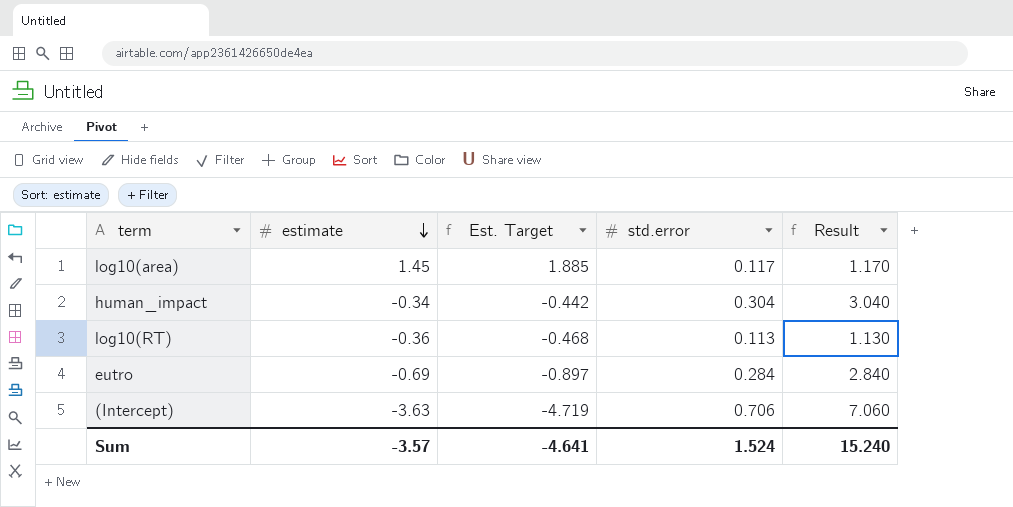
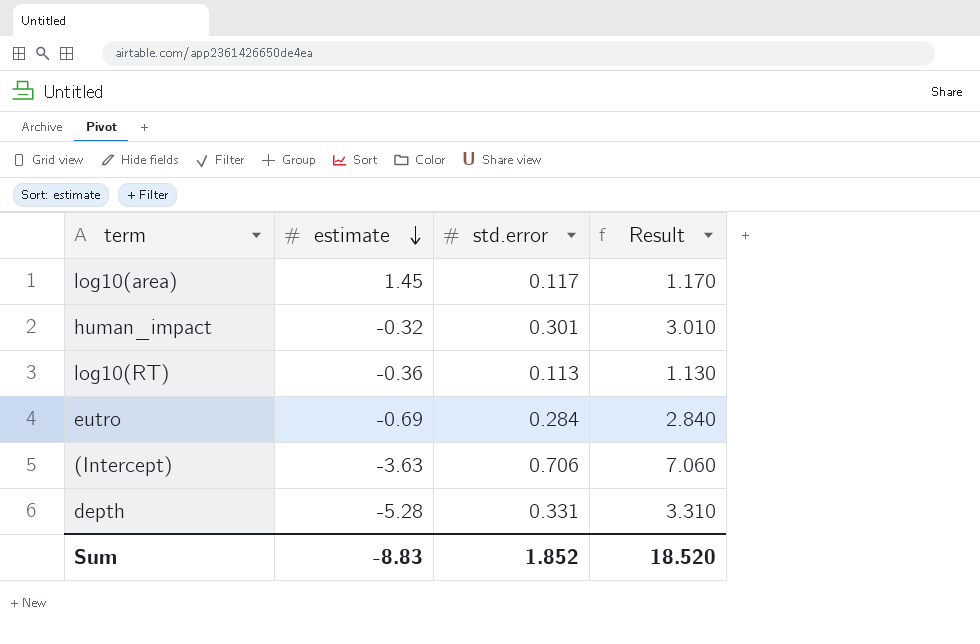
column Est. Target | formula: [estimate] * 1.3 -> none
human_impact | estimate: -0.34 -> -0.32
human_impact | std.error: 0.304 -> 0.301
human_impact | Result: 3.040 -> 3.010
row depth: none -> -5.28 | 0.331 | 3.310
Sum | estimate: -3.57 -> -8.83
Sum | std.error: 1.524 -> 1.852
Sum | Result: 15.240 -> 18.520

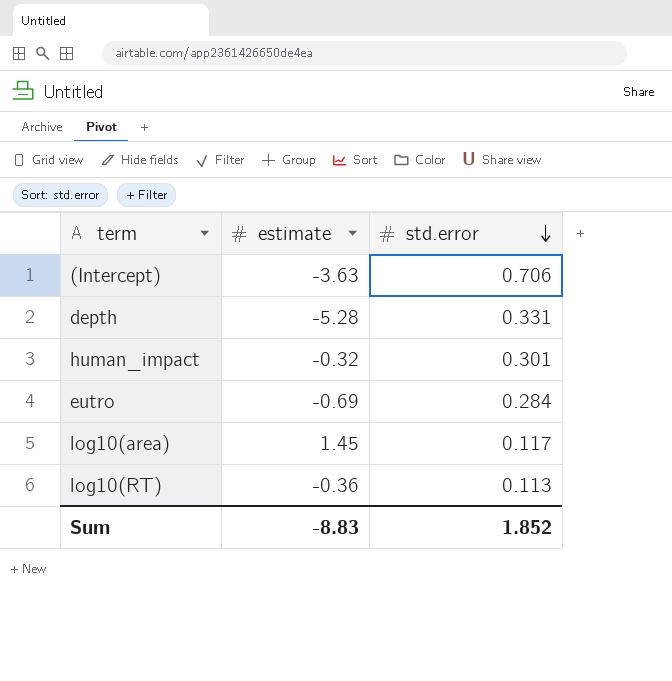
row order: estimate descending -> std.error descending
column Result | formula: [std.error] * 10 -> none

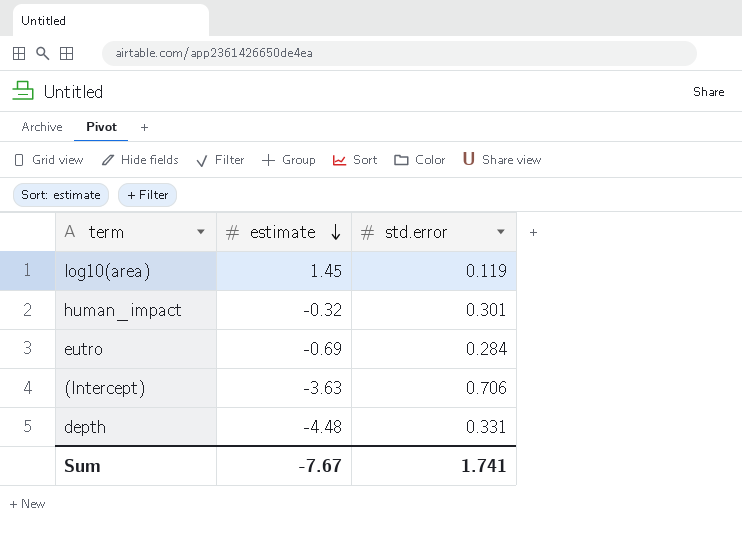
row order: std.error descending -> estimate descending
row log10(RT): -0.36 | 0.113 -> none
log10(area) | std.error: 0.117 -> 0.119
depth | estimate: -5.28 -> -4.48
Sum | estimate: -8.83 -> -7.67
Sum | std.error: 1.852 -> 1.741

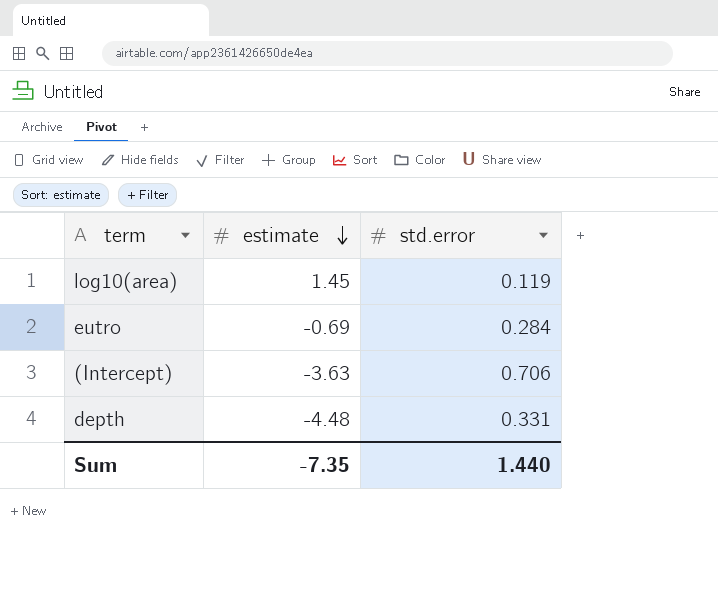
row human_impact: -0.32 | 0.301 -> none
Sum | estimate: -7.67 -> -7.35
Sum | std.error: 1.741 -> 1.440

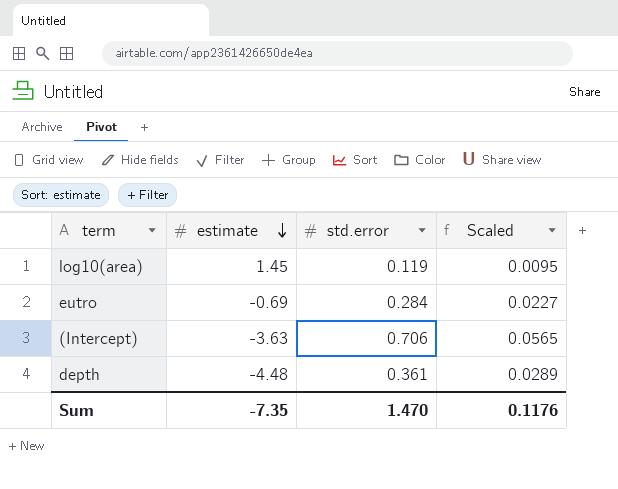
column Scaled | formula: none -> [std.error] * 0.08
depth | std.error: 0.331 -> 0.361
Sum | std.error: 1.440 -> 1.470

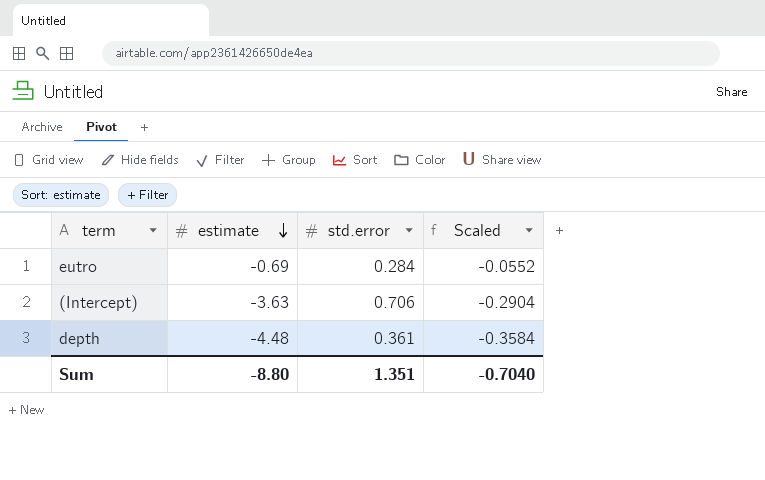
column Scaled | formula: [std.error] * 0.08 -> [estimate] * 0.08
row log10(area): 1.45 | 0.119 | 0.0095 -> none
Sum | estimate: -7.35 -> -8.80
Sum | std.error: 1.470 -> 1.351
Sum | Scaled: 0.1176 -> -0.7040

